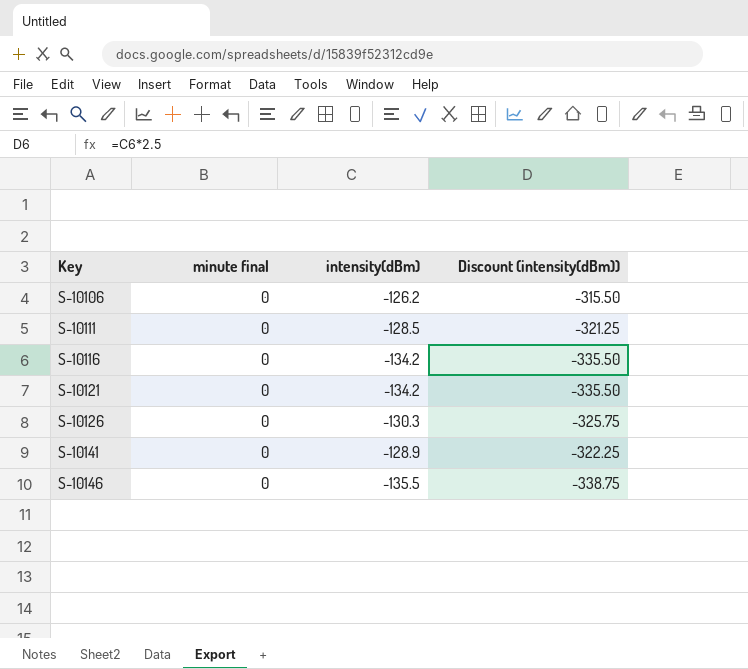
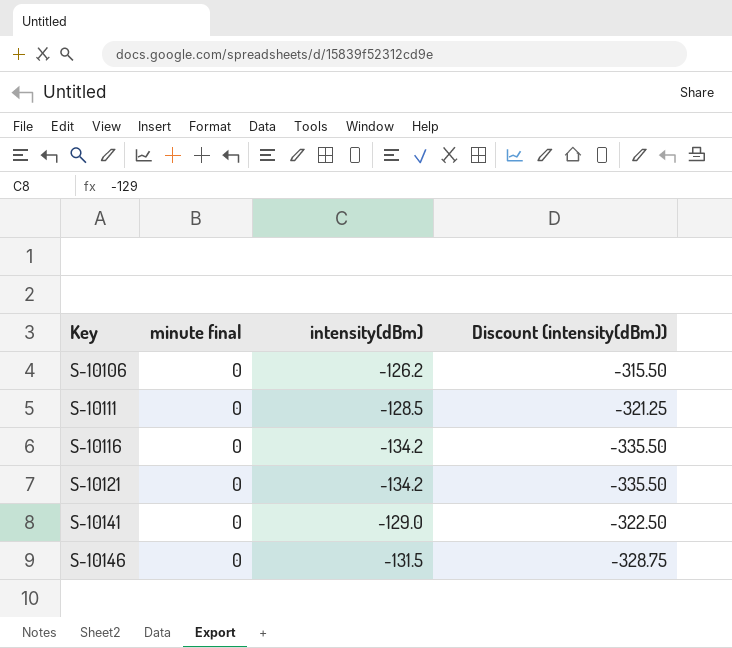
row S-10126: 0 | -130.3 | -325.75 -> none
S-10141 | intensity(dBm): -128.9 -> -129.0
S-10141 | Discount (intensity(dBm)): -322.25 -> -322.50
S-10146 | intensity(dBm): -135.5 -> -131.5
S-10146 | Discount (intensity(dBm)): -338.75 -> -328.75

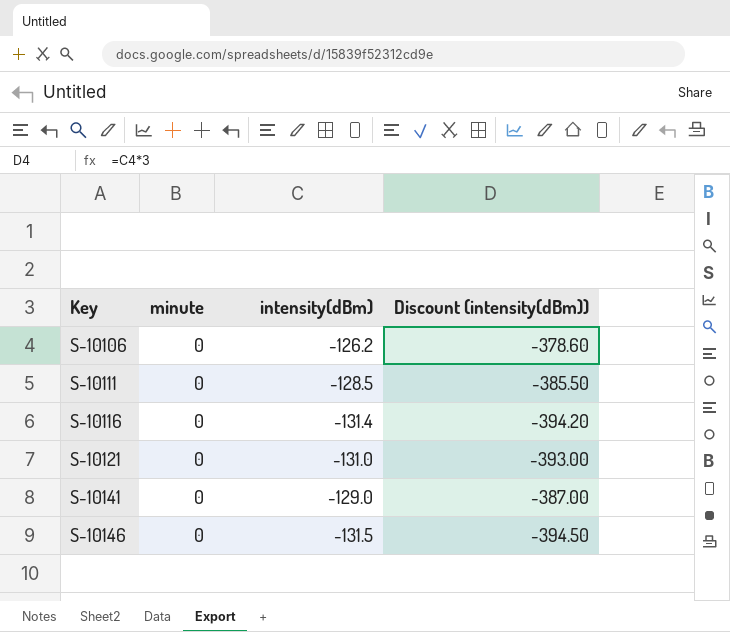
column name: minute final -> minute
column Discount (intensity(dBm)) | formula: [intensity(dBm)] * 2.5 -> [intensity(dBm)] * 3
S-10116 | intensity(dBm): -134.2 -> -131.4
S-10121 | intensity(dBm): -134.2 -> -131.0

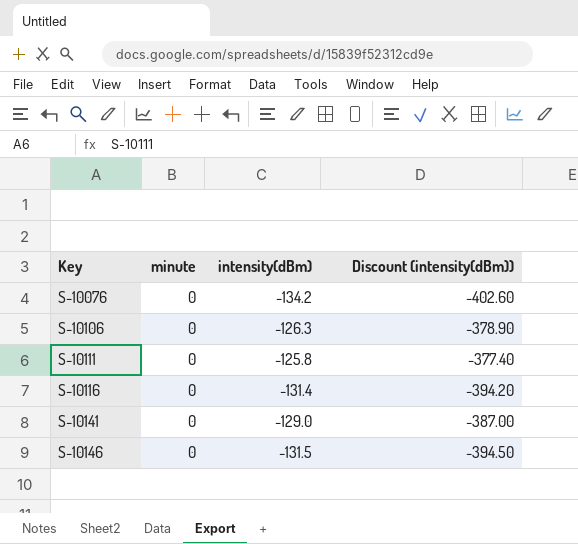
row S-10121: 0 | -131.0 | -393.00 -> none
row S-10076: none -> 0 | -134.2 | -402.60
S-10106 | intensity(dBm): -126.2 -> -126.3
S-10106 | Discount (intensity(dBm)): -378.60 -> -378.90
S-10111 | intensity(dBm): -128.5 -> -125.8
S-10111 | Discount (intensity(dBm)): -385.50 -> -377.40

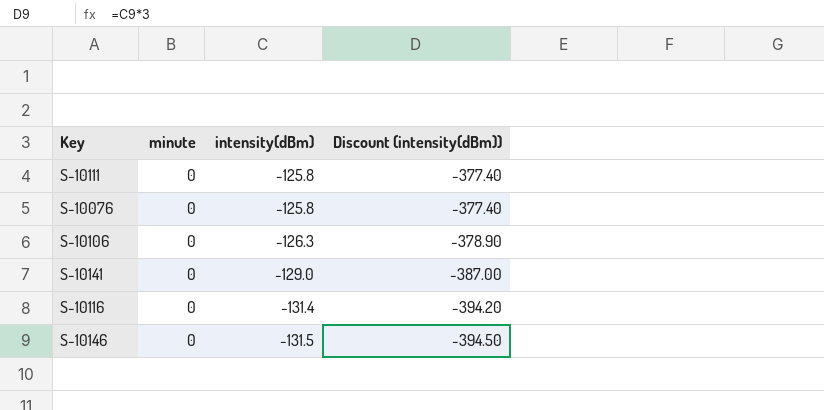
row order: Key ascending -> intensity(dBm) descending
S-10076 | intensity(dBm): -134.2 -> -125.8
S-10076 | Discount (intensity(dBm)): -402.60 -> -377.40

